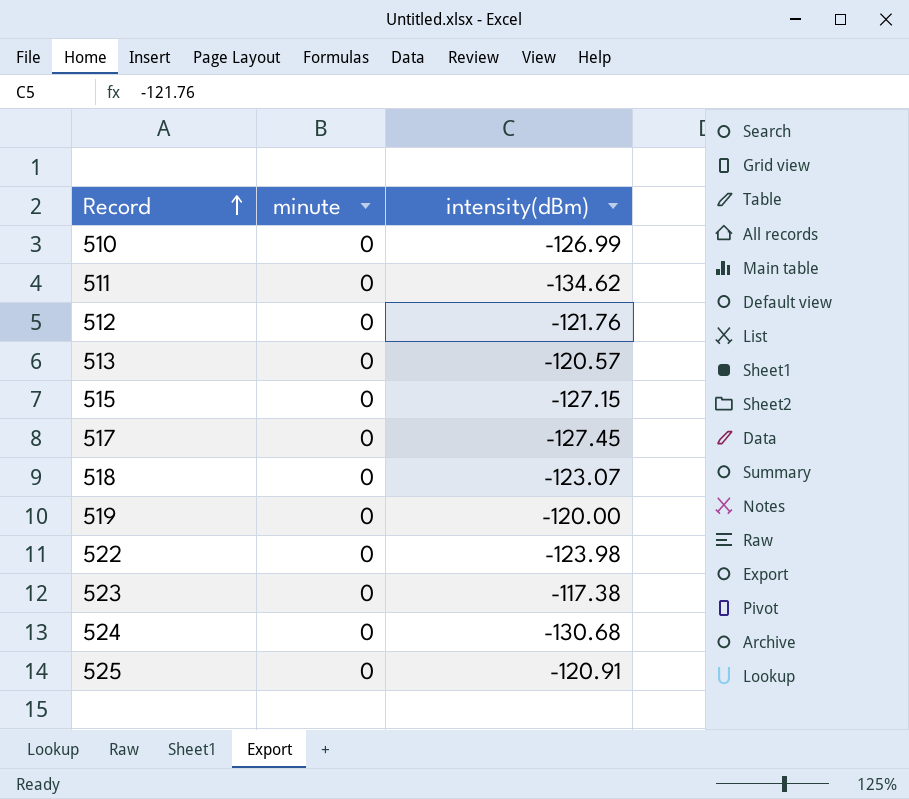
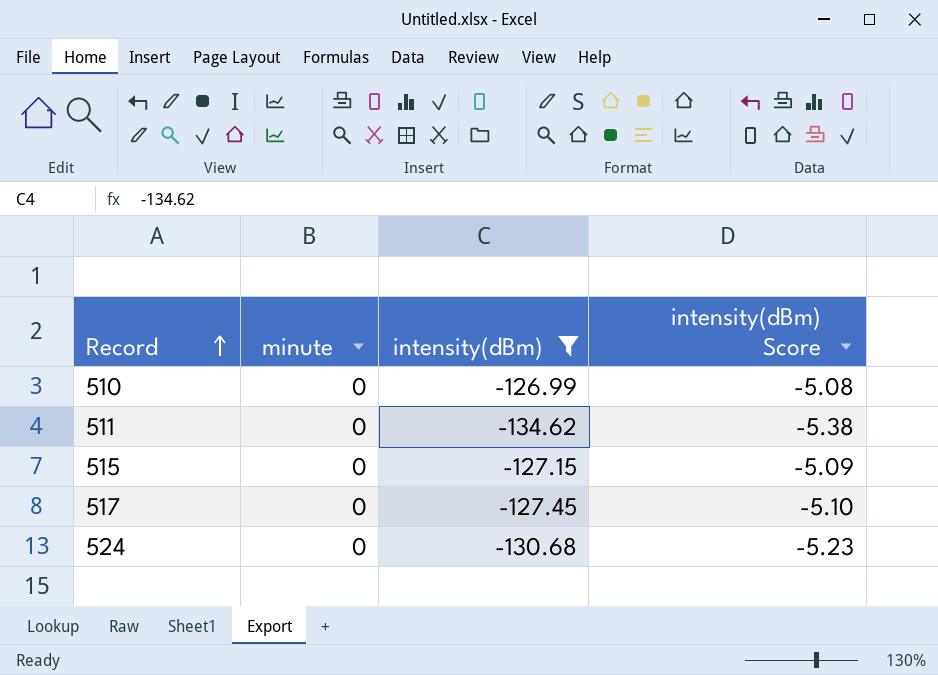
filter: none -> intensity(dBm) <= -126.99
column intensity(dBm) Score | formula: none -> [intensity(dBm)] * 0.04

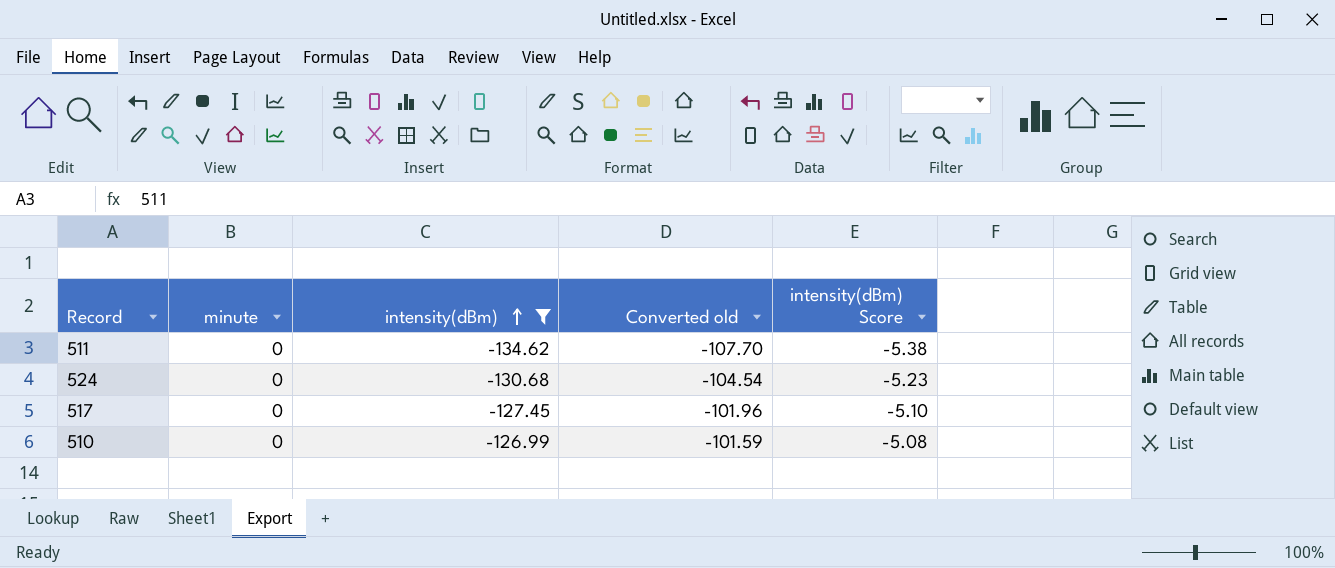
row order: Record ascending -> intensity(dBm) ascending
column Converted old | formula: none -> [intensity(dBm)] * 0.8
row 515: 0 | -127.15 | -5.09 -> none

